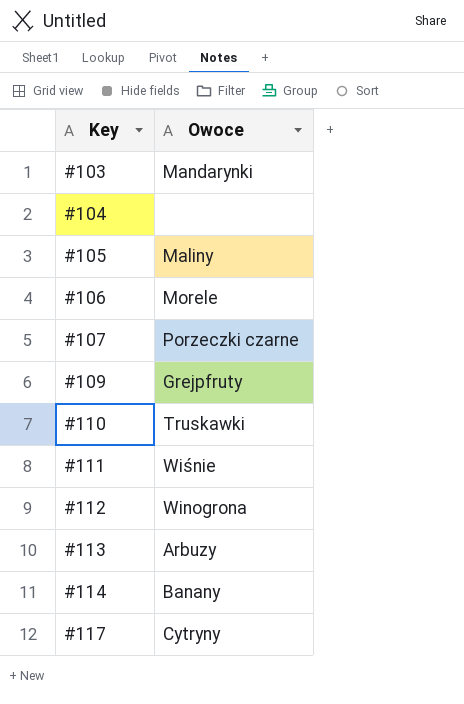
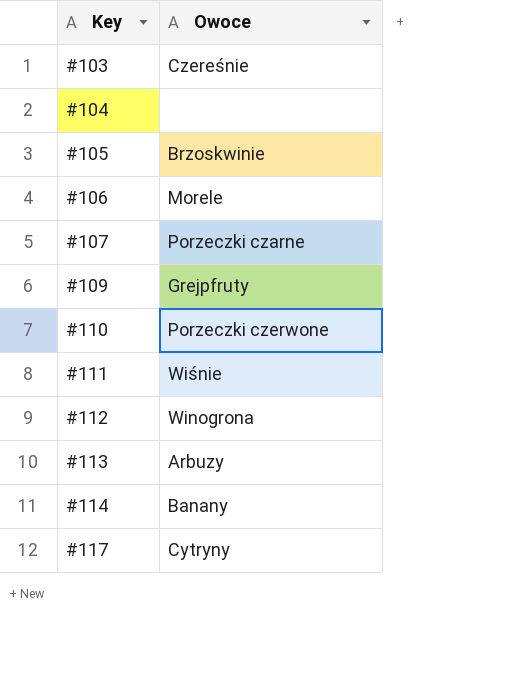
#103 | Owoce: Mandarynki -> Czereśnie
#105 | Owoce: Maliny -> Brzoskwinie
#110 | Owoce: Truskawki -> Porzeczki czerwone

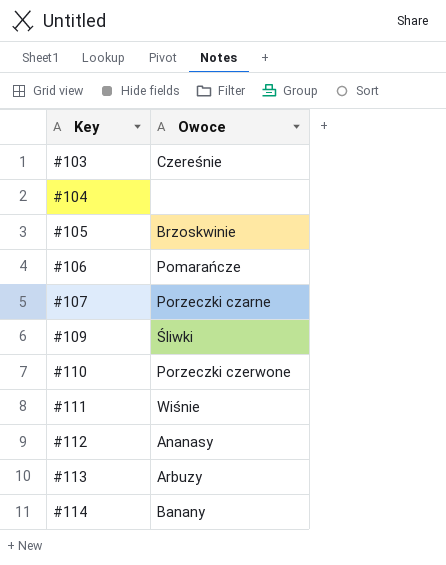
row #117: Cytryny -> none
#106 | Owoce: Morele -> Pomarańcze
#109 | Owoce: Grejpfruty -> Śliwki
#112 | Owoce: Winogrona -> Ananasy

